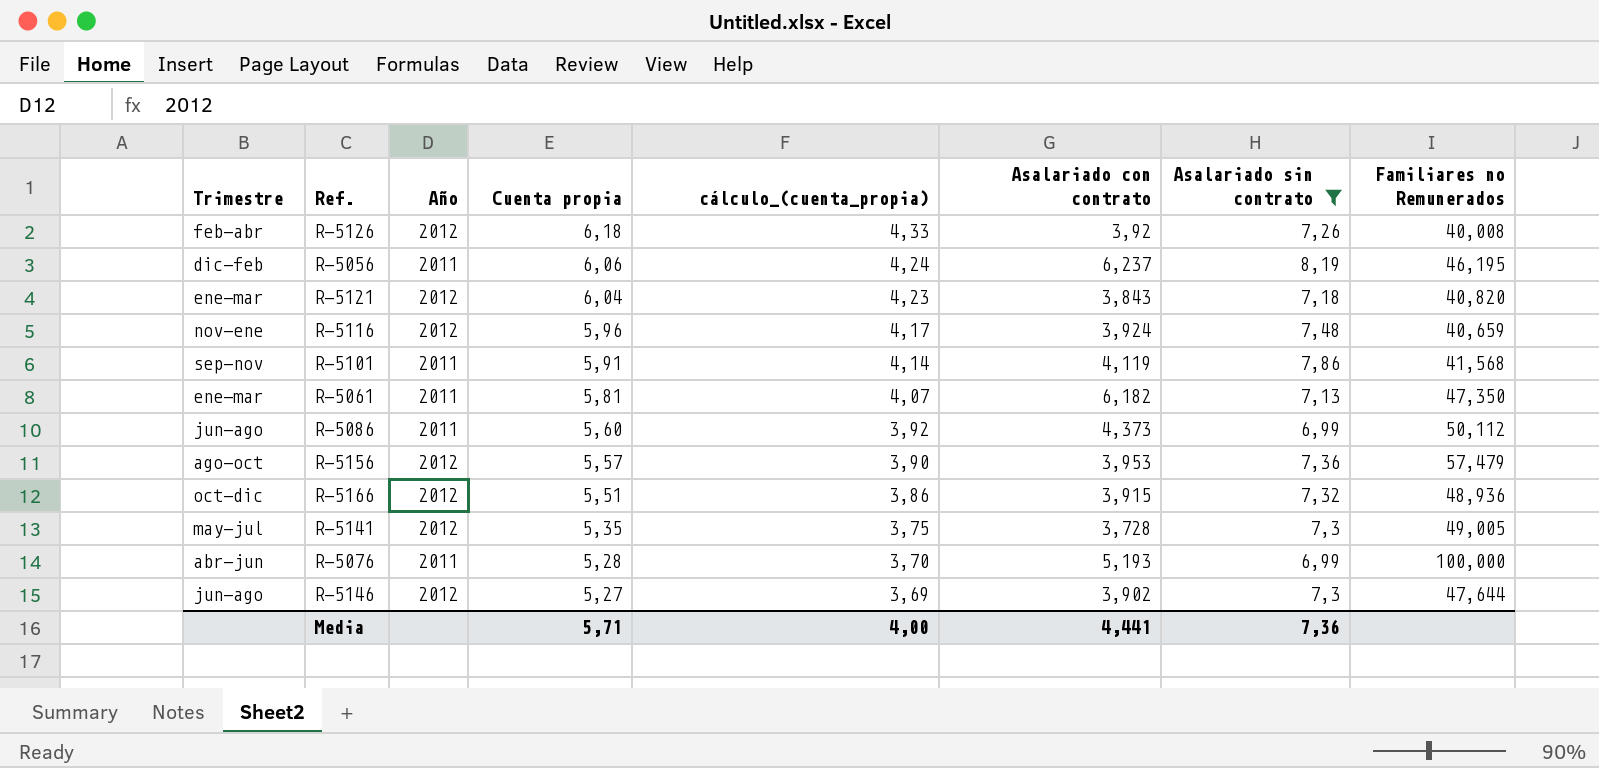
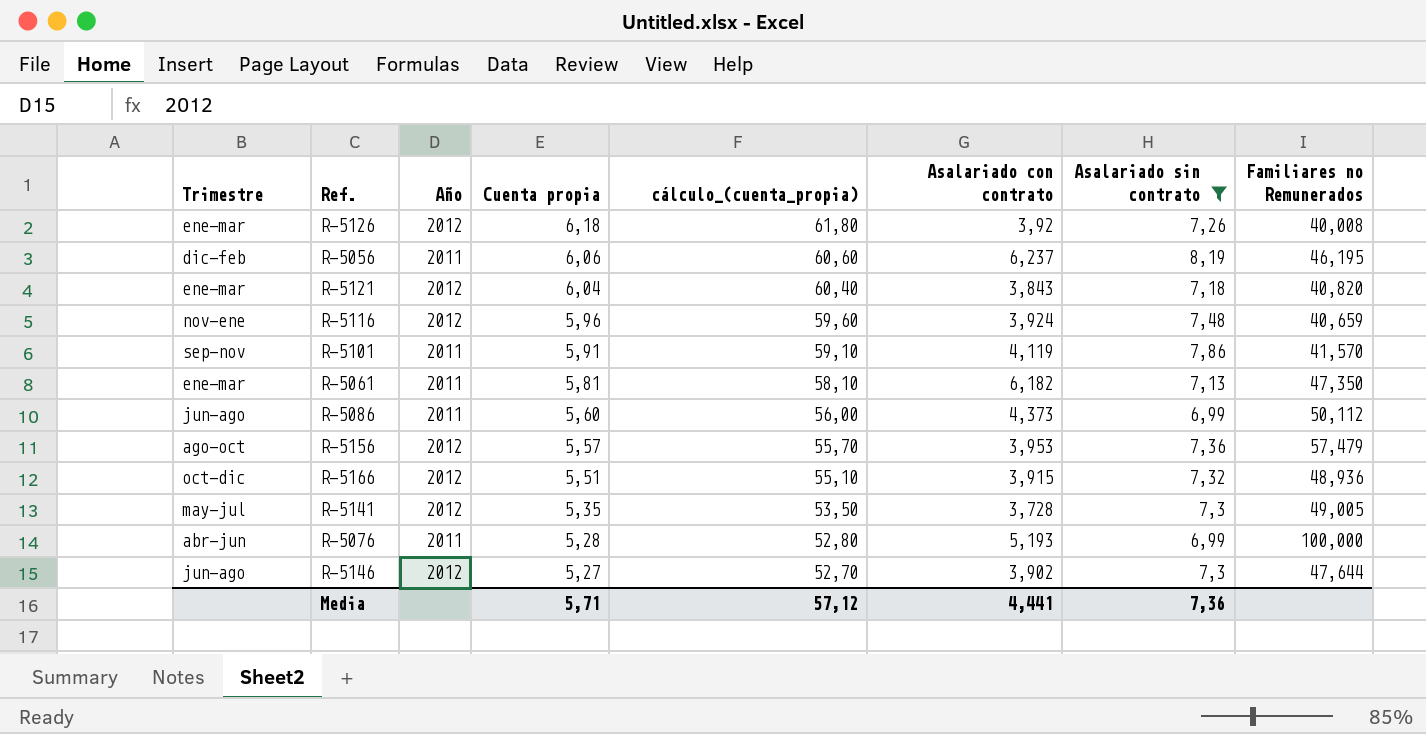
column cálculo_(cuenta_propia) | formula: [Cuenta propia] * 0,7 -> [Cuenta propia] * 10
R-5126 | Trimestre: feb-abr -> ene-mar
R-5101 | Familiares no Remunerados: 41,568 -> 41,570
Media | cálculo_(cuenta_propia): 4,00 -> 57,12

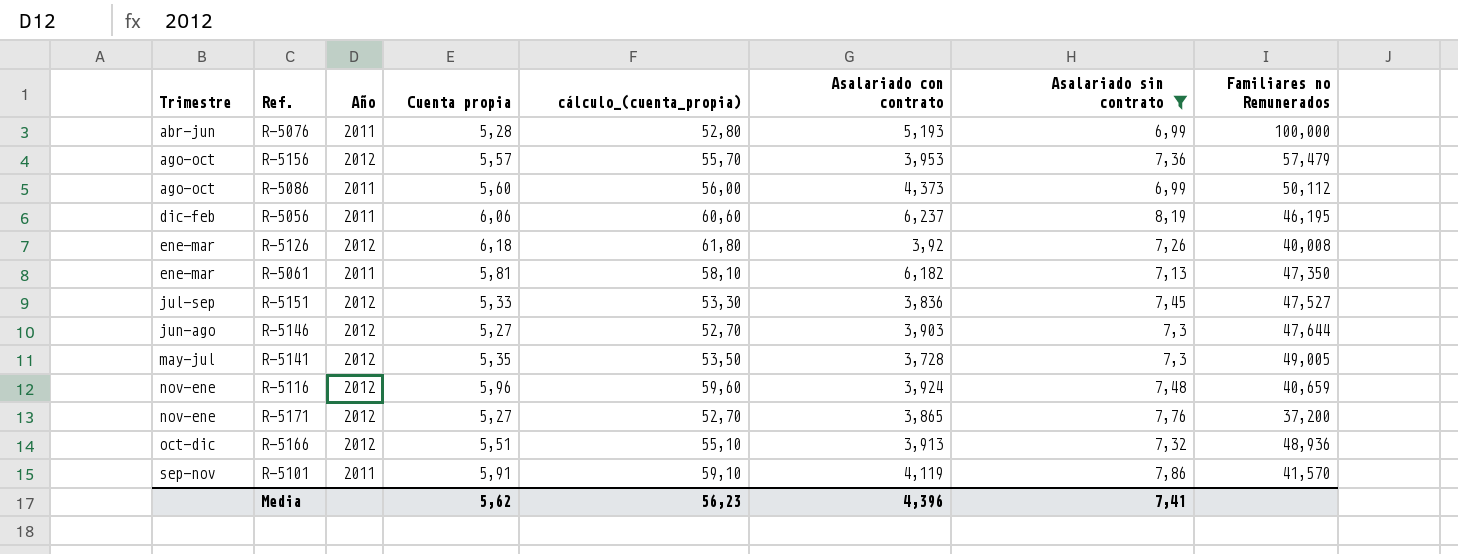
row order: Cuenta propia descending -> Trimestre ascending
row R-5121: ene-mar | 2012 | 6,04 | 60,40 | 3,843 | 7,18 | 40,820 -> none
R-5086 | Trimestre: jun-ago -> ago-oct
row R-5151: none -> jul-sep | 2012 | 5,33 | 53,30 | 3,836 | 7,45 | 47,527
R-5146 | Asalariado con contrato: 3,902 -> 3,903
row R-5171: none -> nov-ene | 2012 | 5,27 | 52,70 | 3,865 | 7,76 | 37,200
R-5166 | Asalariado con contrato: 3,915 -> 3,913
Media | Cuenta propia: 5,71 -> 5,62
Media | cálculo_(cuenta_propia): 57,12 -> 56,23
Media | Asalariado con contrato: 4,441 -> 4,396
Media | Asalariado sin contrato: 7,36 -> 7,41

